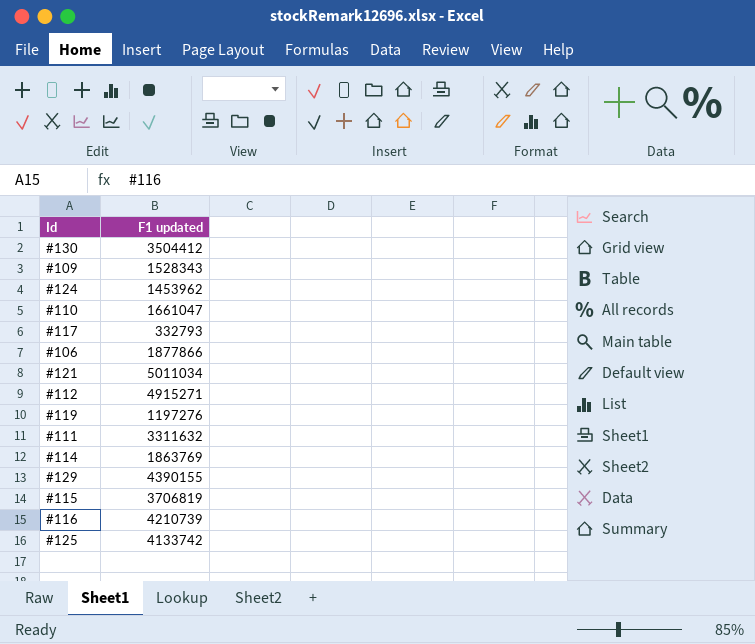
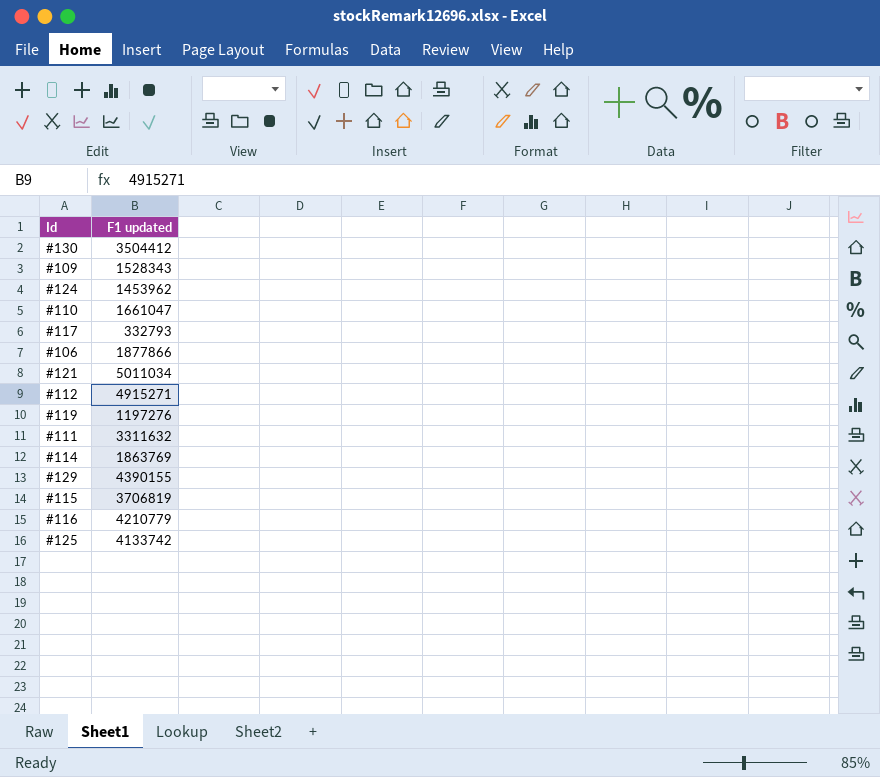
#116 | F1 updated: 4210739 -> 4210779

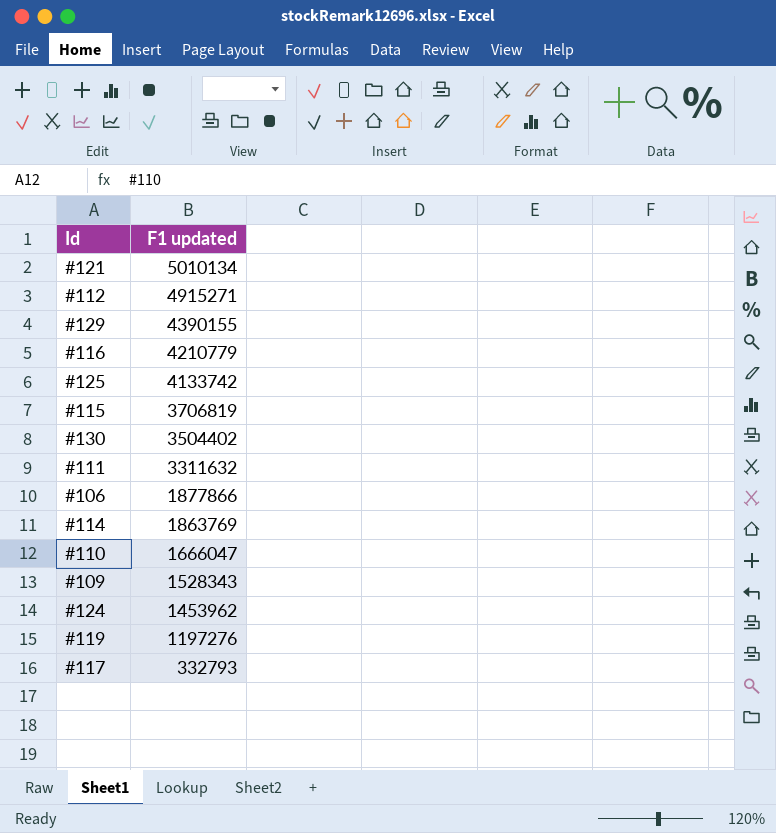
row order: none -> F1 updated descending
#121 | F1 updated: 5011034 -> 5010134
#130 | F1 updated: 3504412 -> 3504402
#110 | F1 updated: 1661047 -> 1666047

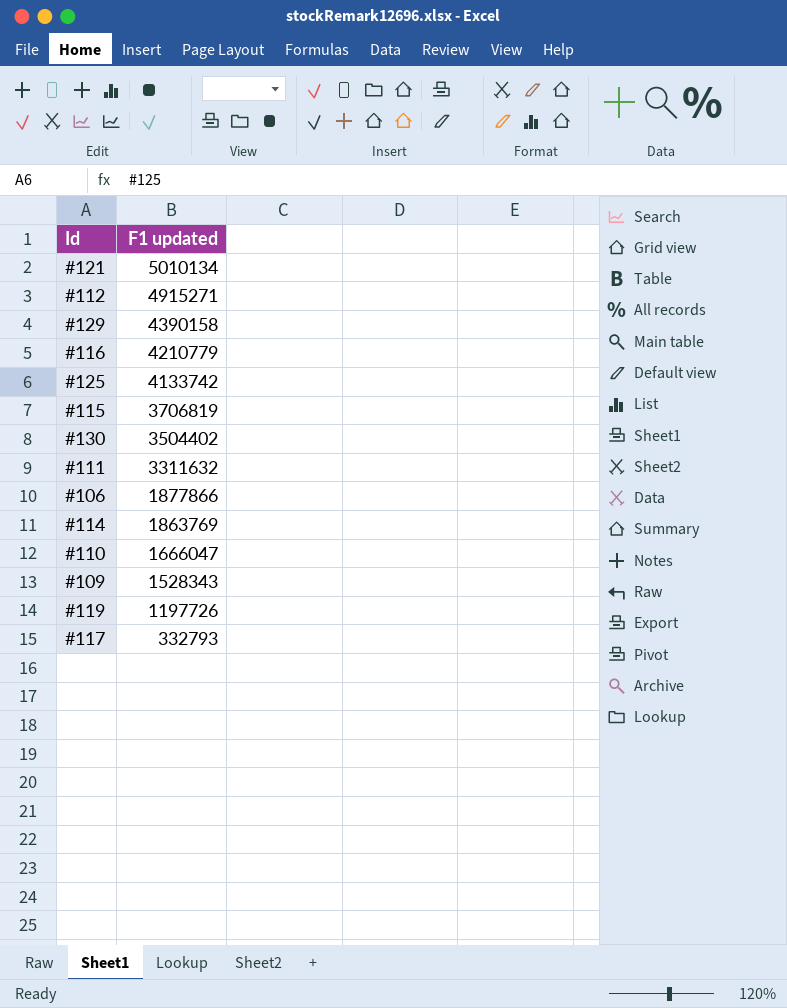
row #124: 1453962 -> none
#129 | F1 updated: 4390155 -> 4390158
#119 | F1 updated: 1197276 -> 1197726

